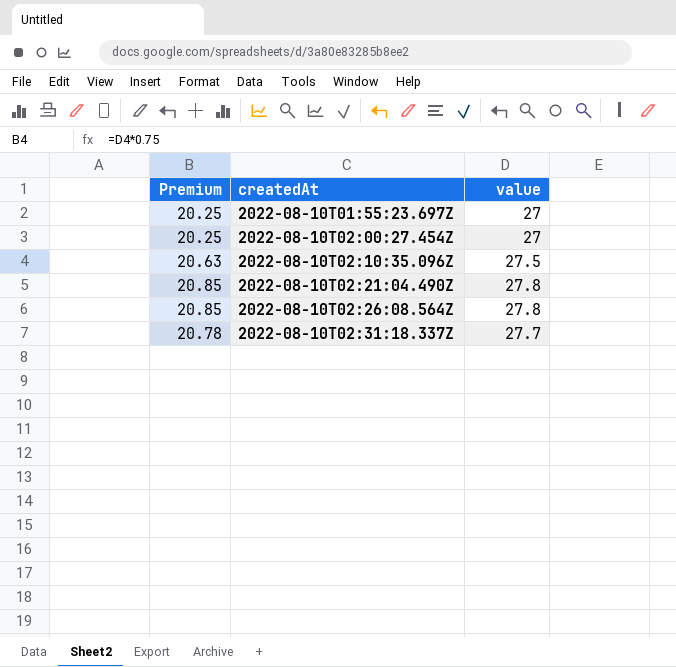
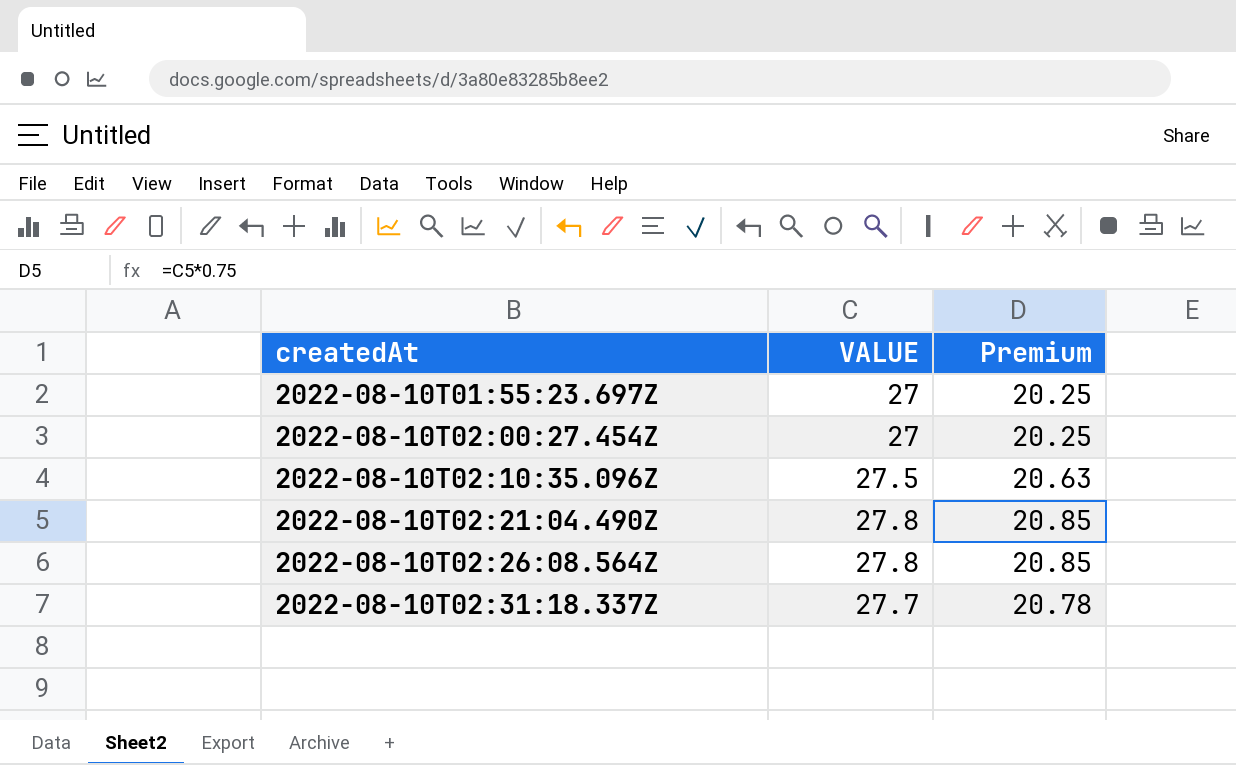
column name: value -> VALUE
column Premium | position: 1 -> 3

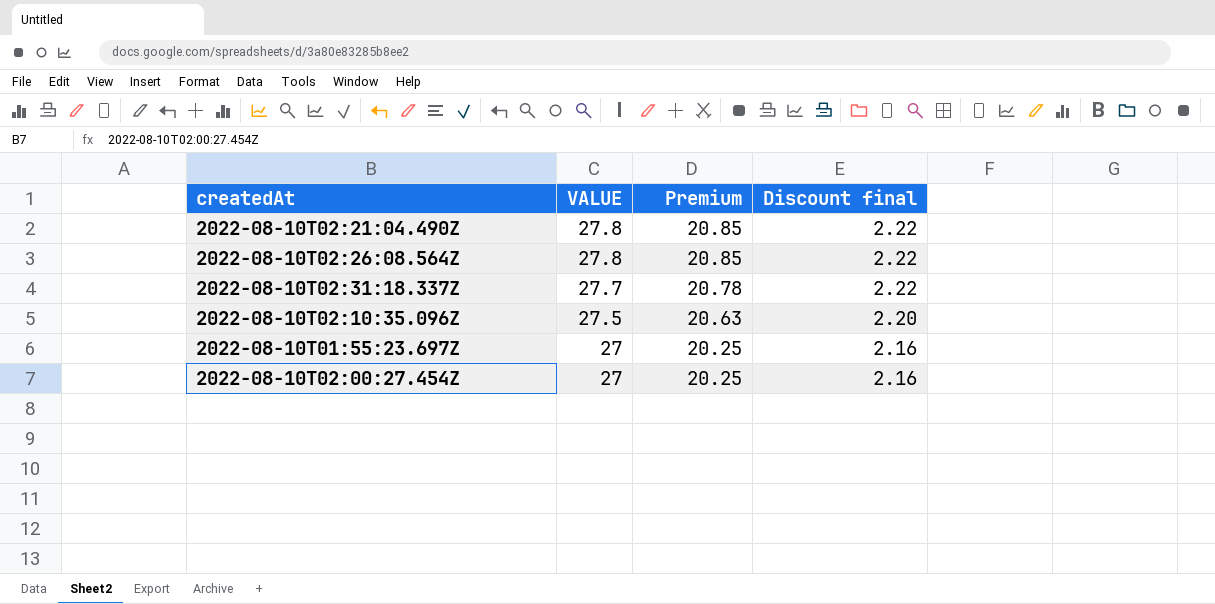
row order: createdAt ascending -> VALUE descending
column Discount final | formula: none -> [VALUE] * 0.08

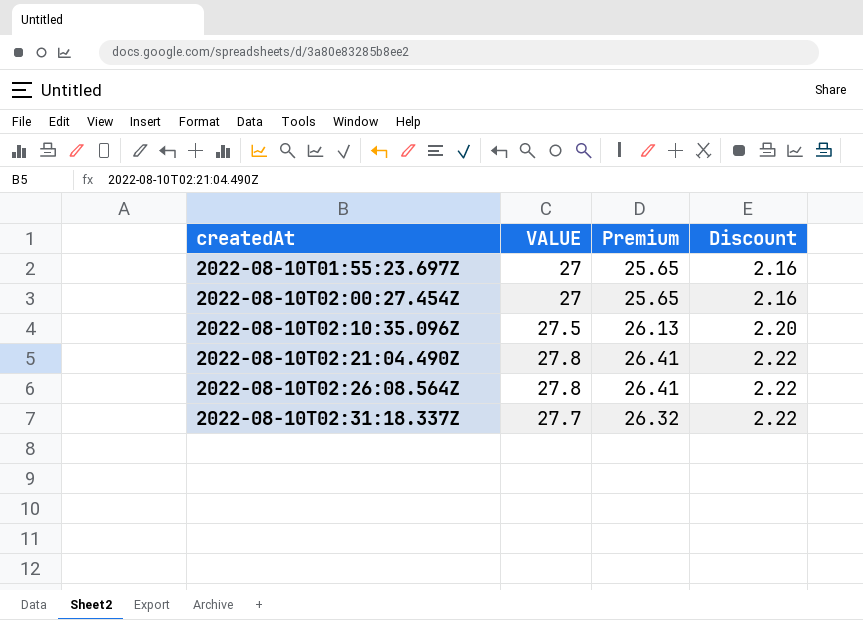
row order: VALUE descending -> createdAt ascending
column Premium | formula: [VALUE] * 0.75 -> [VALUE] * 0.95
column name: Discount final -> Discount

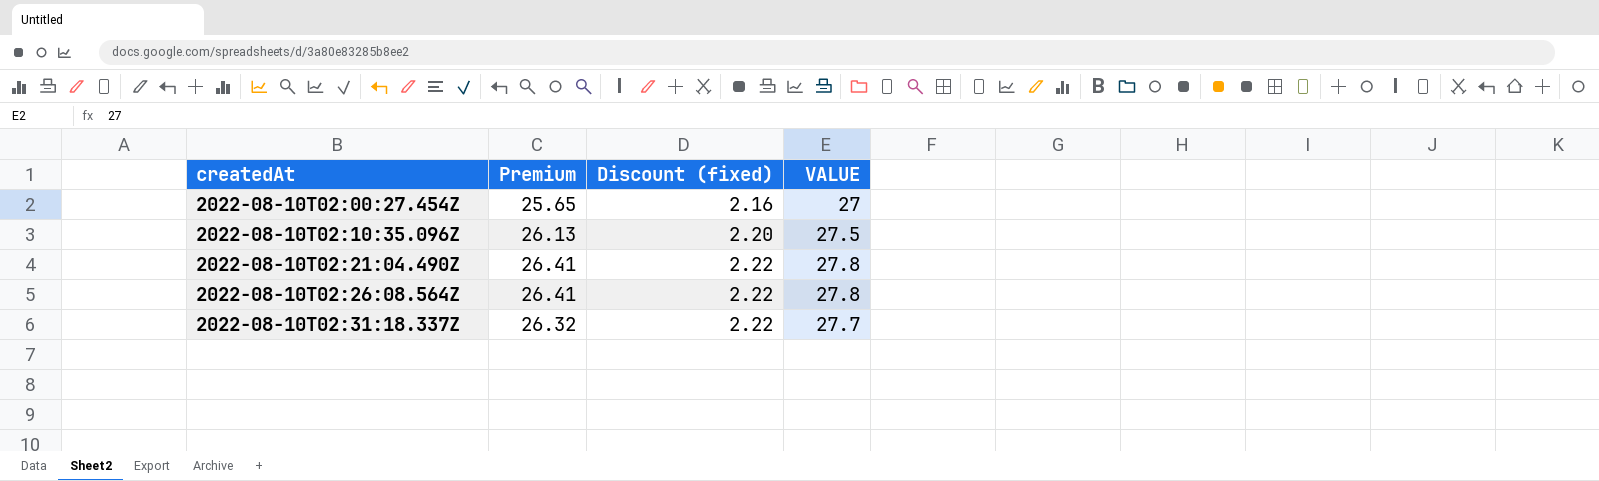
column name: Discount -> Discount (fixed)
column VALUE | position: 2 -> 4
row 2022-08-10T01:55:23.697Z: 27 | 25.65 | 2.16 -> none

